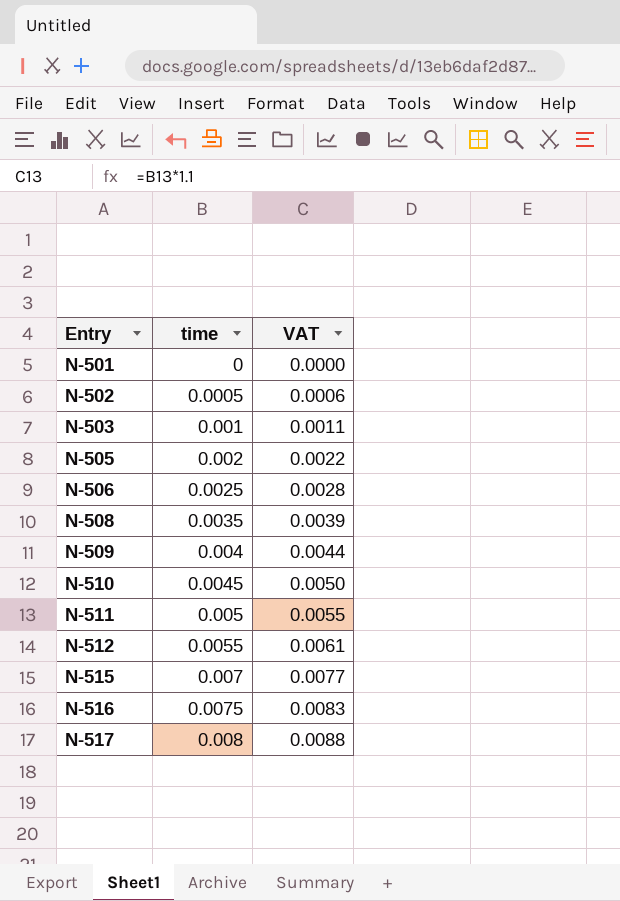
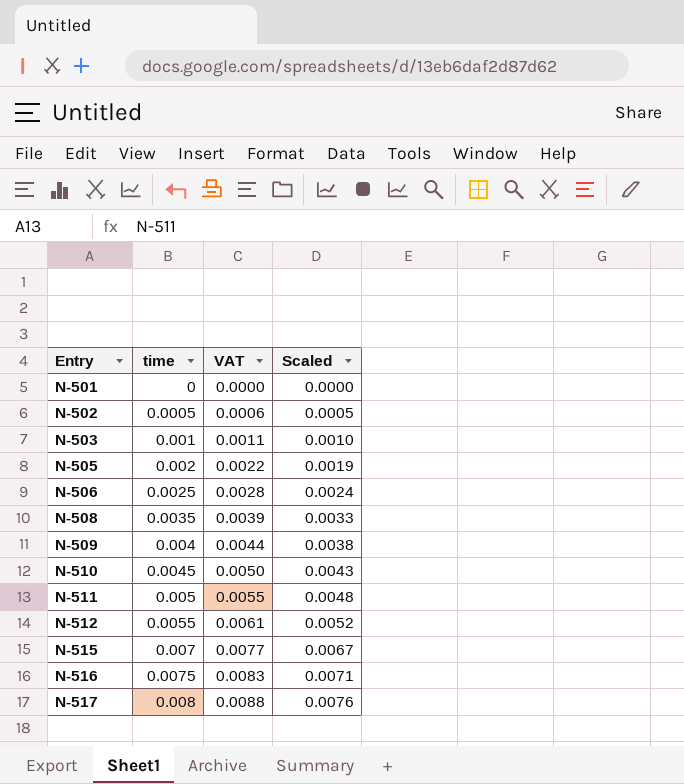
column Scaled | formula: none -> [time] * 0.95

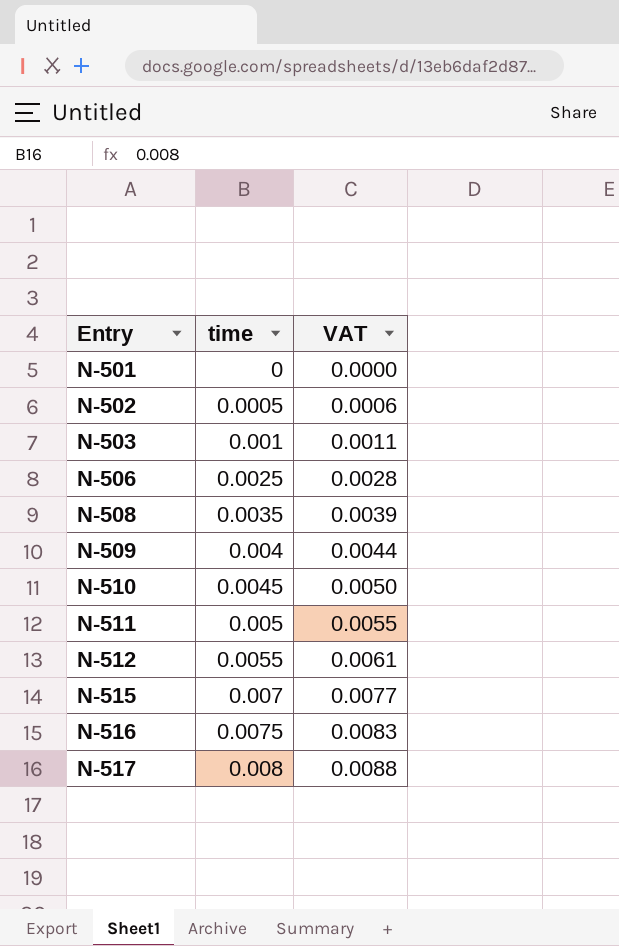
column Scaled | formula: [time] * 0.95 -> none
row N-505: 0.002 | 0.0022 | 0.0019 -> none

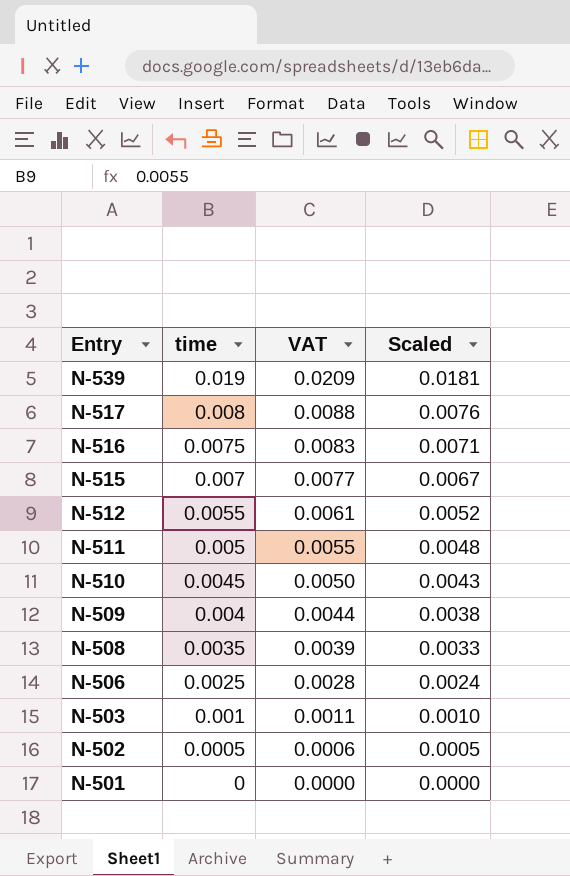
row order: Entry ascending -> Entry descending
column Scaled | formula: none -> [time] * 0.95
row N-539: none -> 0.019 | 0.0209 | 0.0181

